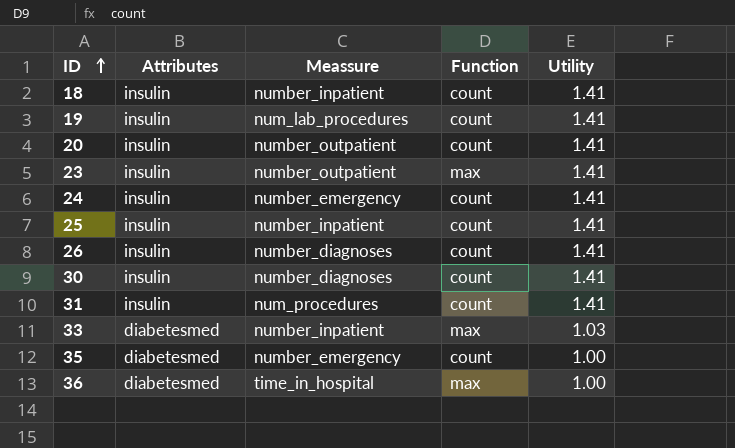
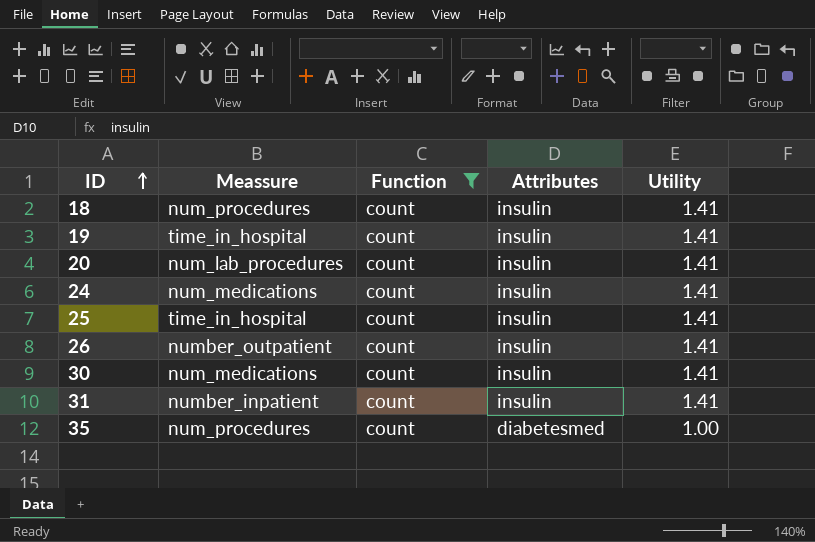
filter: none -> Function = count
column Attributes | position: 2 -> 4
18 | Meassure: number_inpatient -> num_procedures
19 | Meassure: num_lab_procedures -> time_in_hospital
20 | Meassure: number_outpatient -> num_lab_procedures
24 | Meassure: number_emergency -> num_medications
25 | Meassure: number_inpatient -> time_in_hospital
26 | Meassure: number_diagnoses -> number_outpatient
30 | Meassure: number_diagnoses -> num_medications
31 | Meassure: num_procedures -> number_inpatient
35 | Meassure: number_emergency -> num_procedures

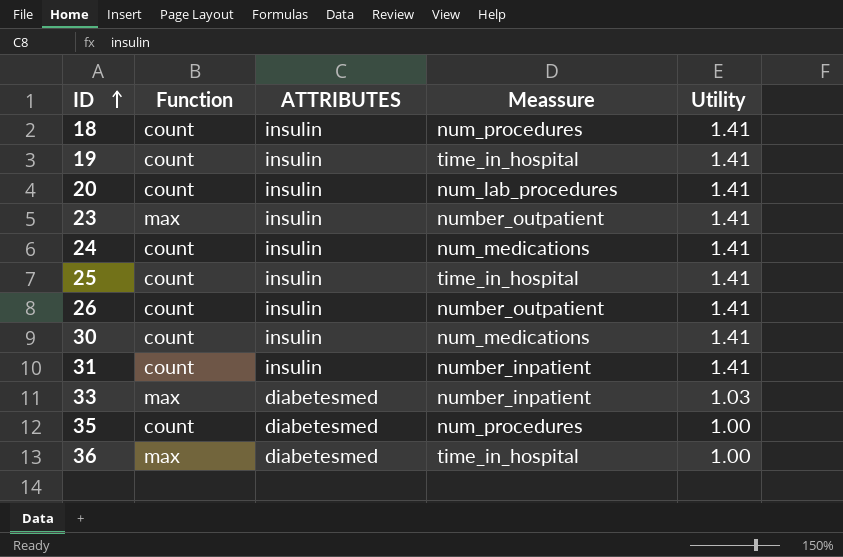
filter: Function = count -> none
column name: Attributes -> ATTRIBUTES
column Meassure | position: 2 -> 4

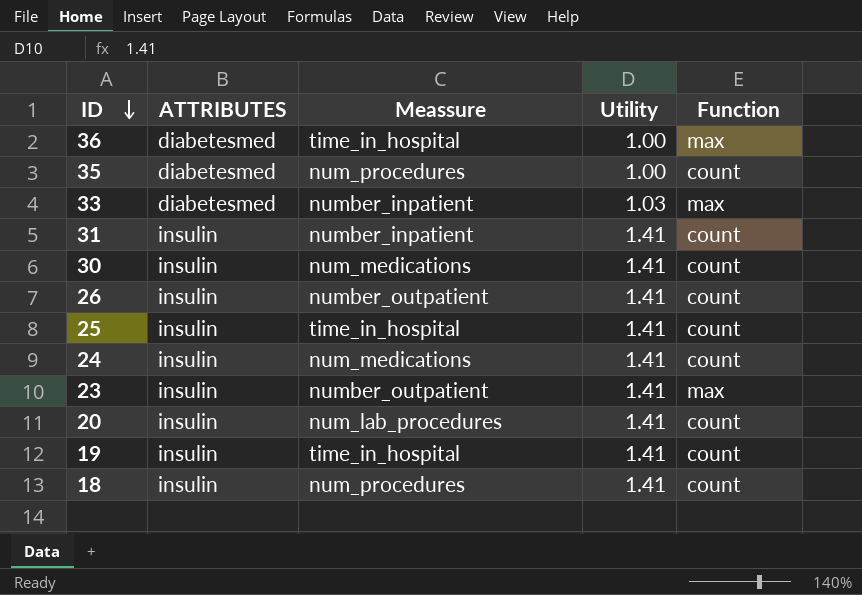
row order: ID ascending -> ID descending
column Function | position: 2 -> 5

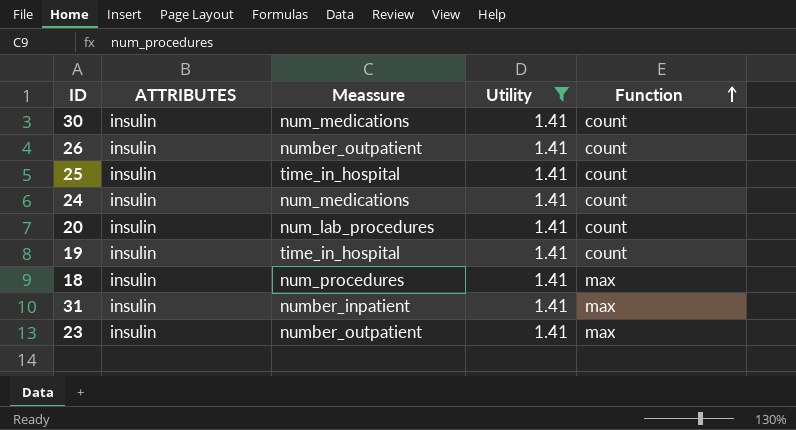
filter: none -> Utility = 1.41
row order: ID descending -> Function ascending
18 | Function: count -> max
31 | Function: count -> max

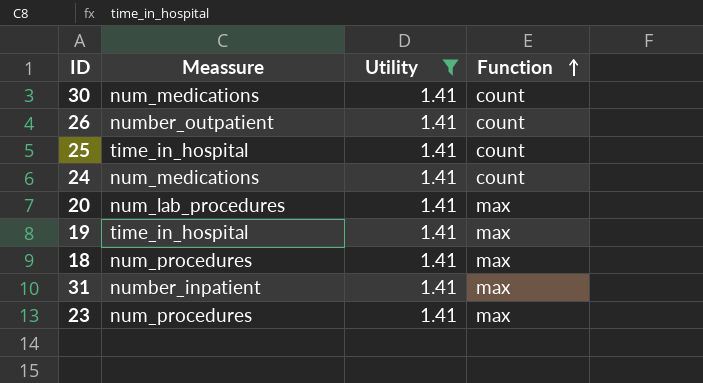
column ATTRIBUTES | position: 2 -> none
20 | Function: count -> max
19 | Function: count -> max
23 | Meassure: number_outpatient -> num_procedures

